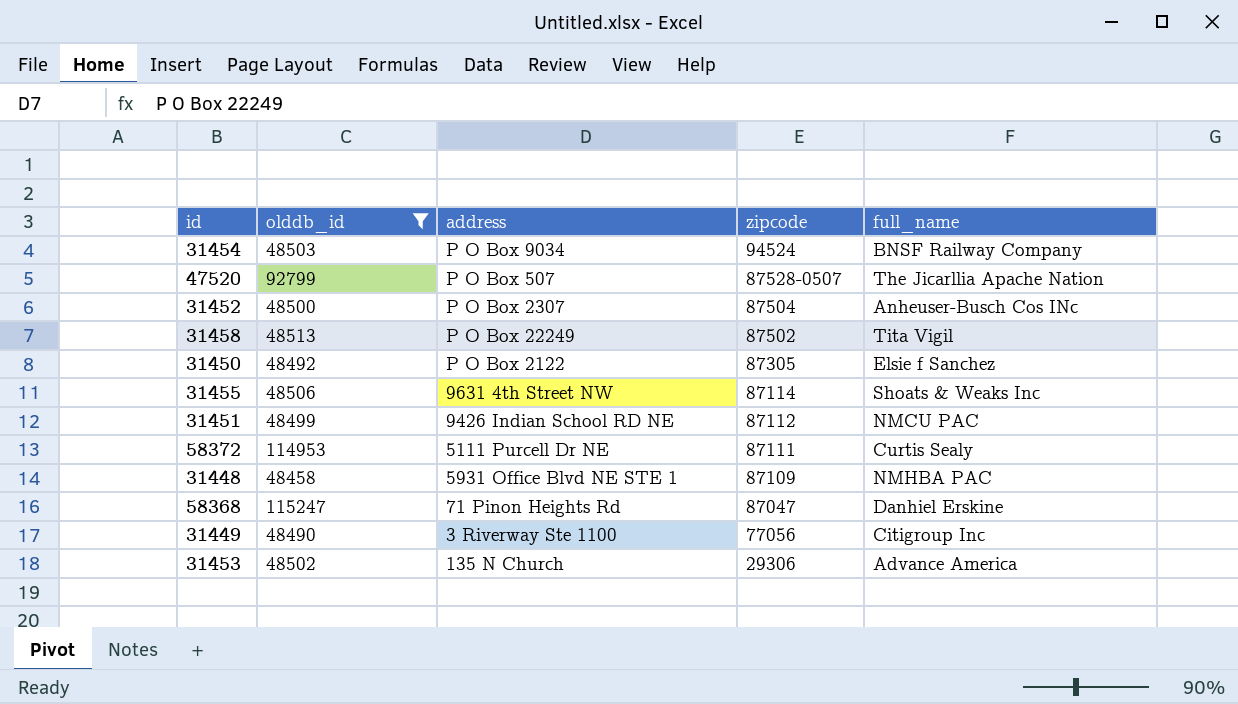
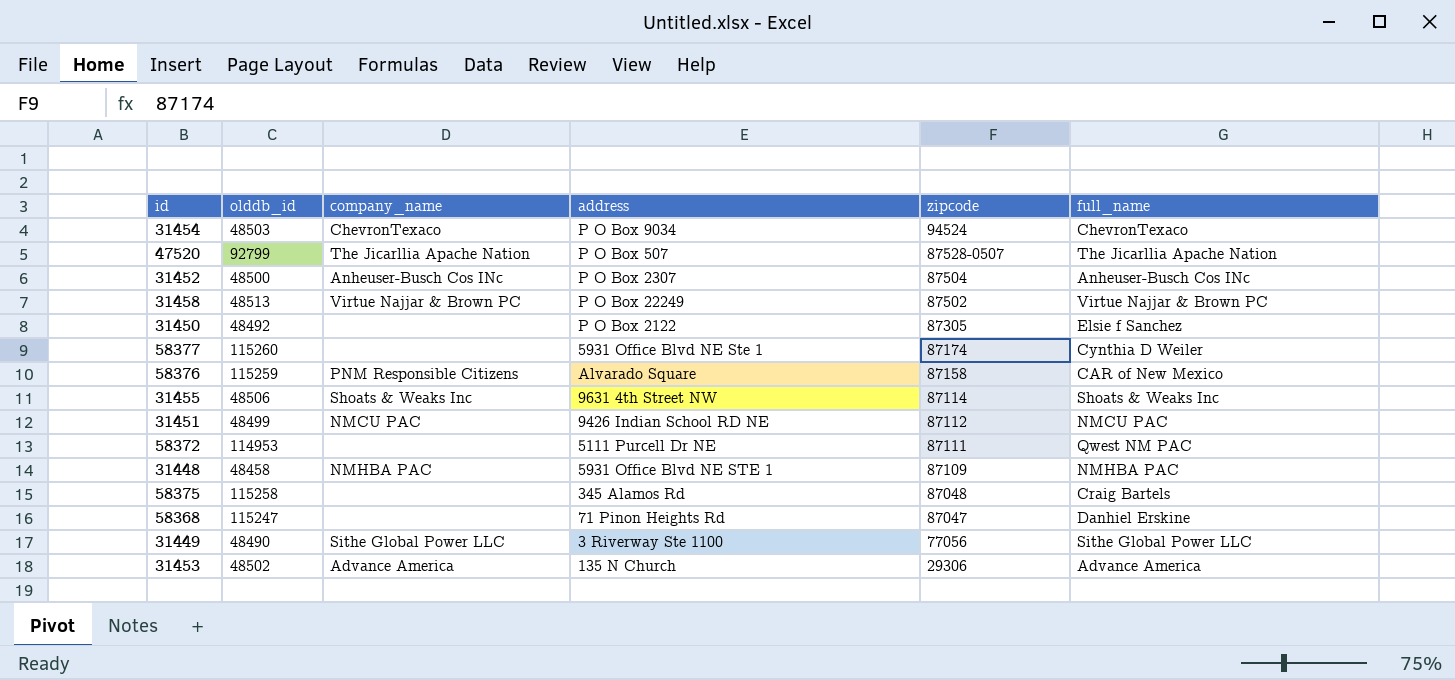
filter: olddb_id <= 115247 -> none
column company_name | position: none -> 3
31454 | full_name: BNSF Railway Company -> ChevronTexaco
31458 | full_name: Tita Vigil -> Virtue Najjar & Brown PC
58372 | full_name: Curtis Sealy -> Qwest NM PAC
31449 | full_name: Citigroup Inc -> Sithe Global Power LLC

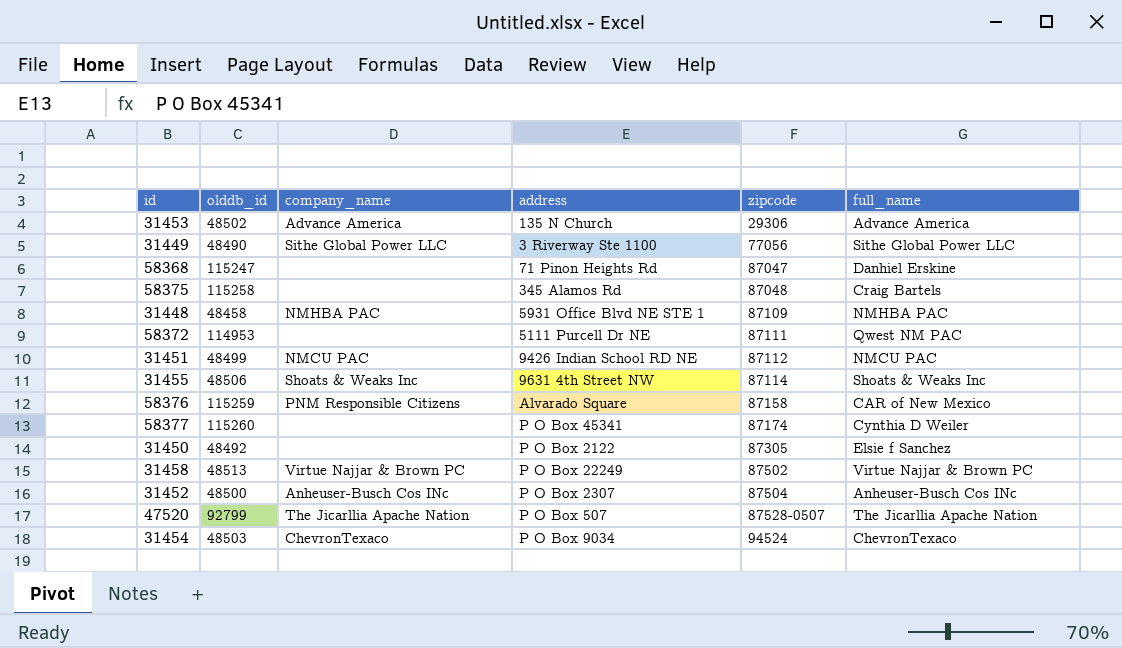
row order: zipcode descending -> zipcode ascending
58377 | address: 5931 Office Blvd NE Ste 1 -> P O Box 45341

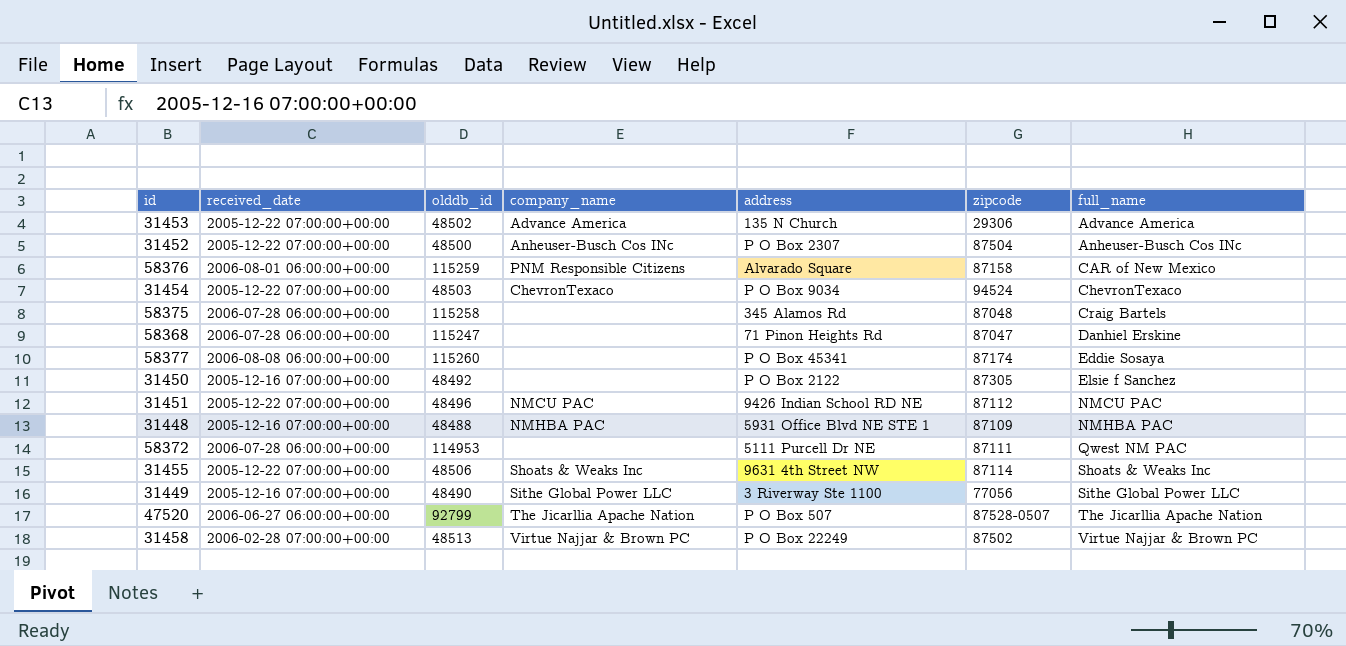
row order: zipcode ascending -> full_name ascending
column received_date | position: none -> 2
58377 | full_name: Cynthia D Weiler -> Eddie Sosaya
31451 | olddb_id: 48499 -> 48496
31448 | olddb_id: 48458 -> 48488

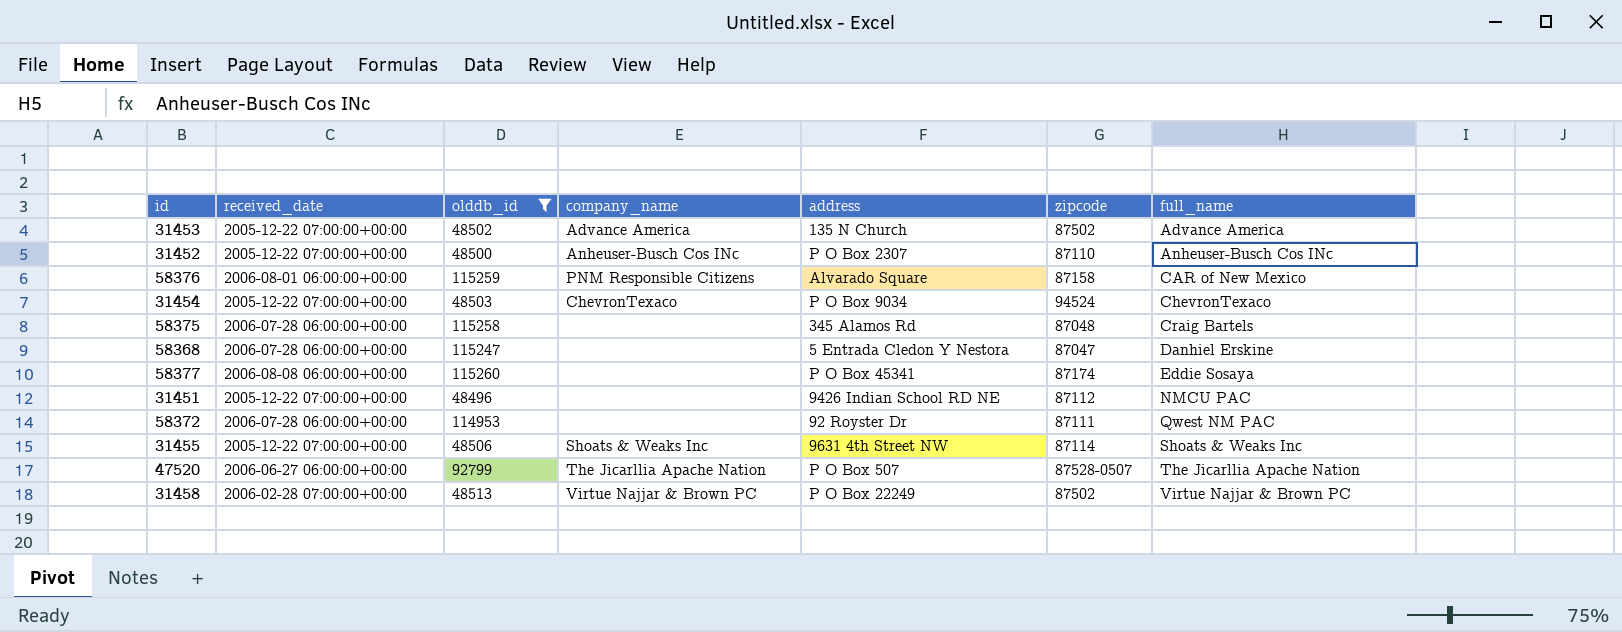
filter: none -> olddb_id >= 48496
31453 | zipcode: 29306 -> 87502
31452 | zipcode: 87504 -> 87110
58368 | address: 71 Pinon Heights Rd -> 5 Entrada Cledon Y Nestora
31451 | company_name: NMCU PAC -> none
58372 | address: 5111 Purcell Dr NE -> 92 Royster Dr

